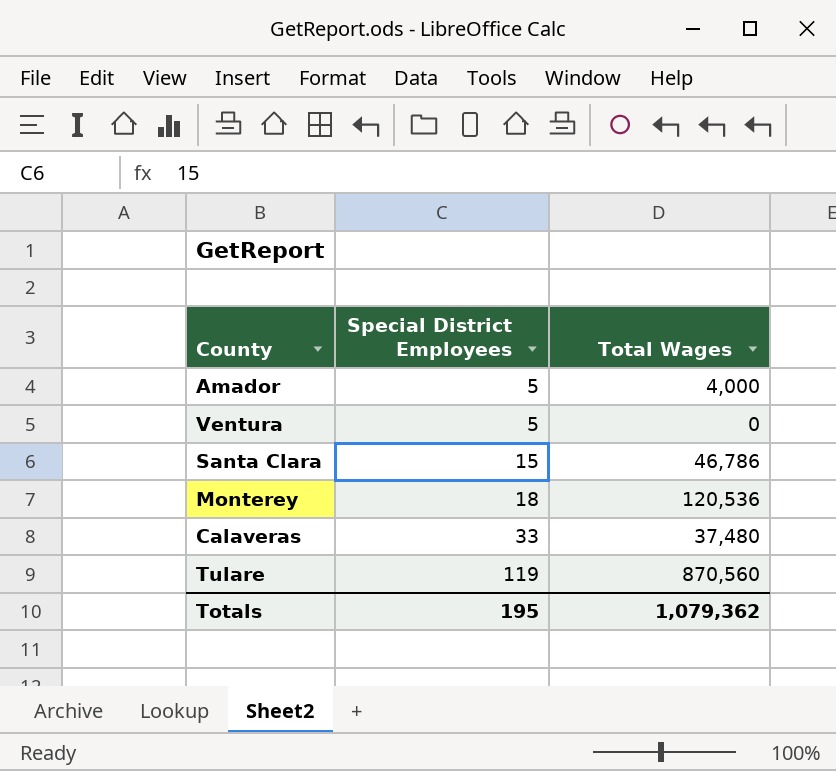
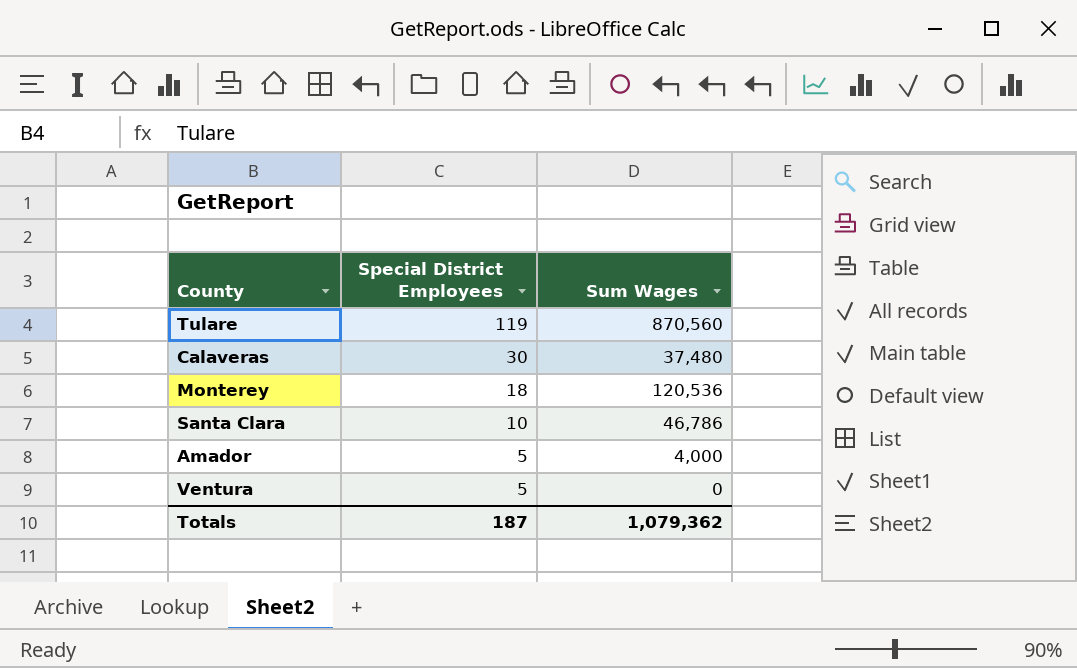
row order: Special District Employees ascending -> Special District Employees descending
column name: Total Wages -> Sum Wages
Calaveras | Special District Employees: 33 -> 30
Santa Clara | Special District Employees: 15 -> 10
Totals | Special District Employees: 195 -> 187

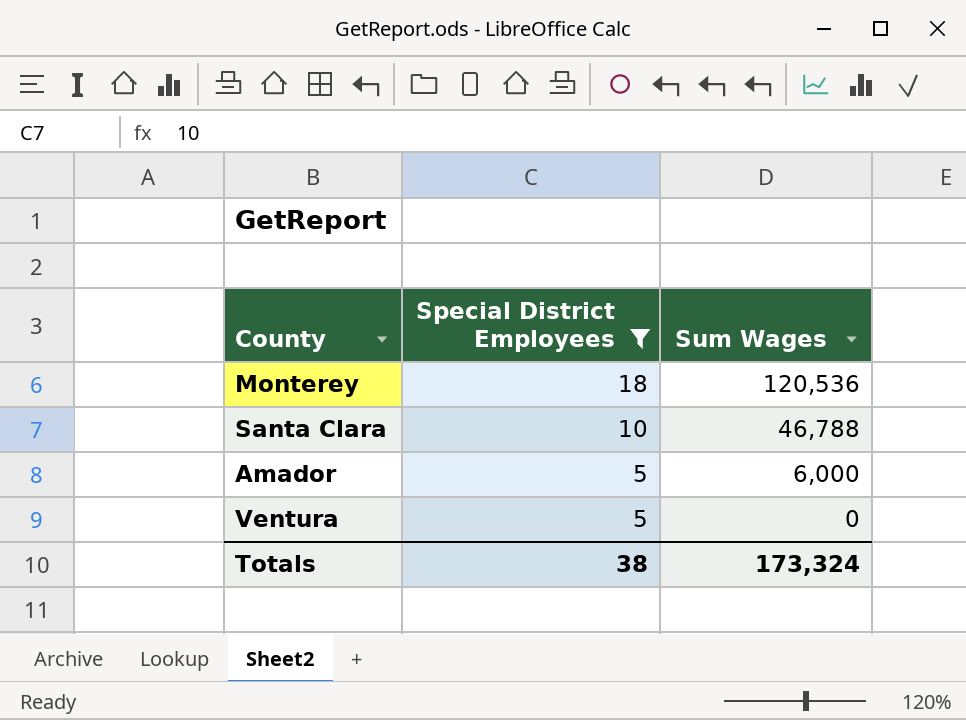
filter: none -> Special District Employees <= 18
Santa Clara | Sum Wages: 46,786 -> 46,788
Amador | Sum Wages: 4,000 -> 6,000
Totals | Special District Employees: 187 -> 38
Totals | Sum Wages: 1,079,362 -> 173,324

